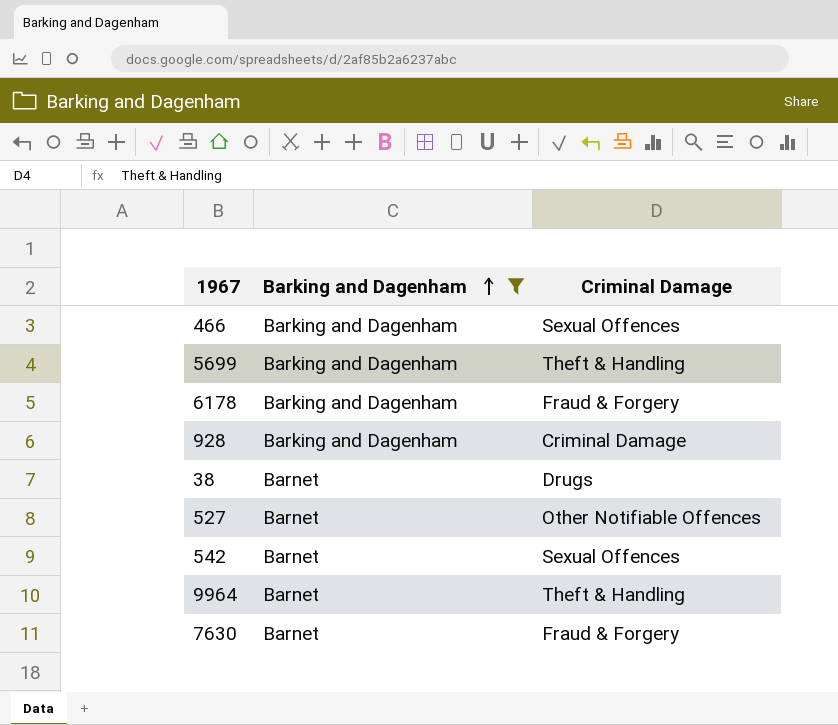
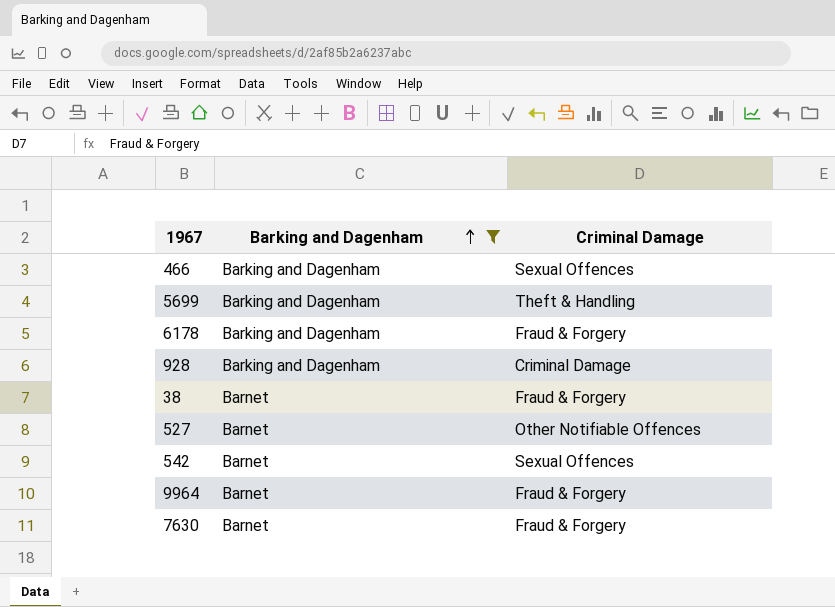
38 | Criminal Damage: Drugs -> Fraud & Forgery
9964 | Criminal Damage: Theft & Handling -> Fraud & Forgery

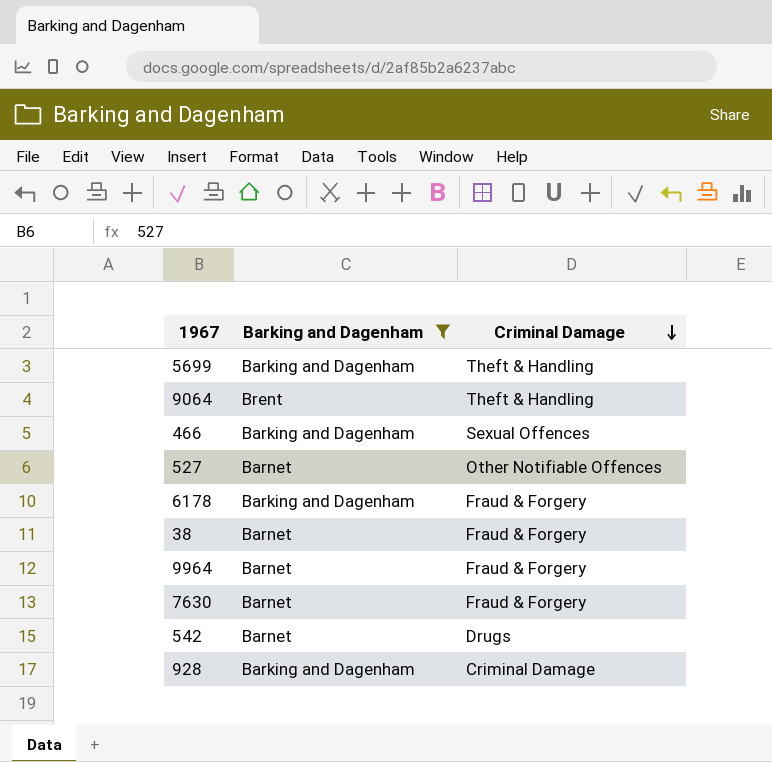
row order: Barking and Dagenham ascending -> Criminal Damage descending
row 9064: none -> Brent | Theft & Handling
542 | Criminal Damage: Sexual Offences -> Drugs

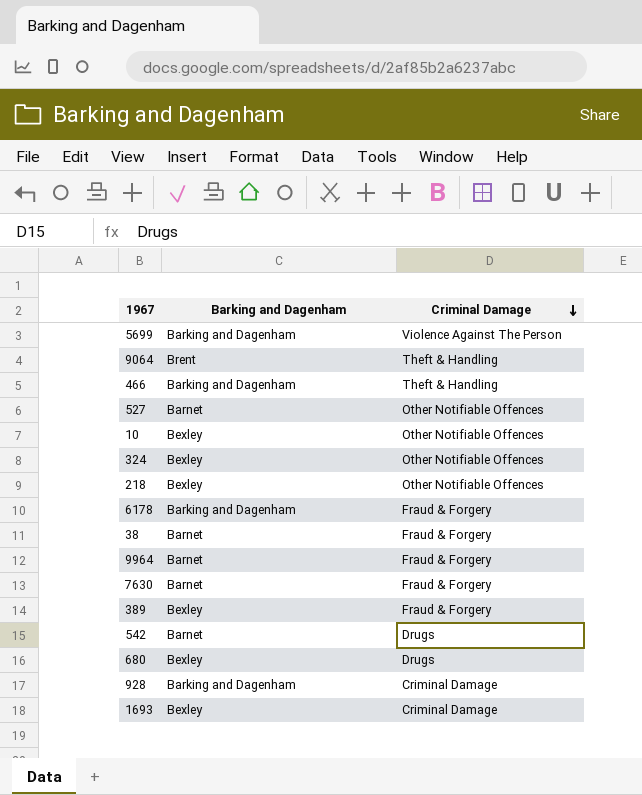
filter: Barking and Dagenham != Bexley -> none
5699 | Criminal Damage: Theft & Handling -> Violence Against The Person
466 | Criminal Damage: Sexual Offences -> Theft & Handling

